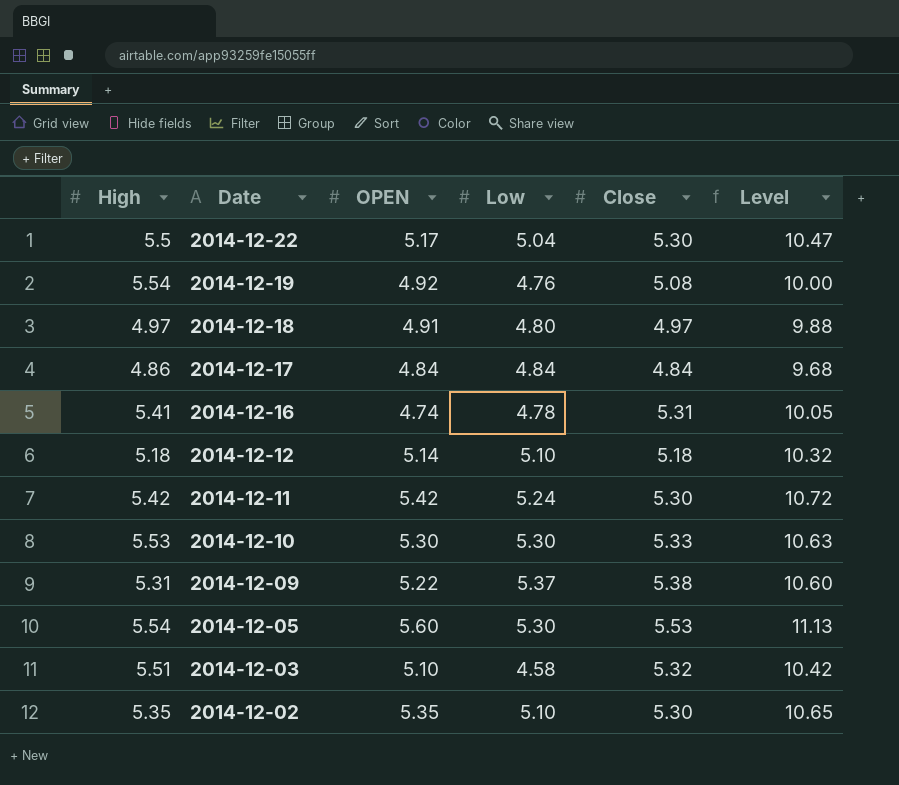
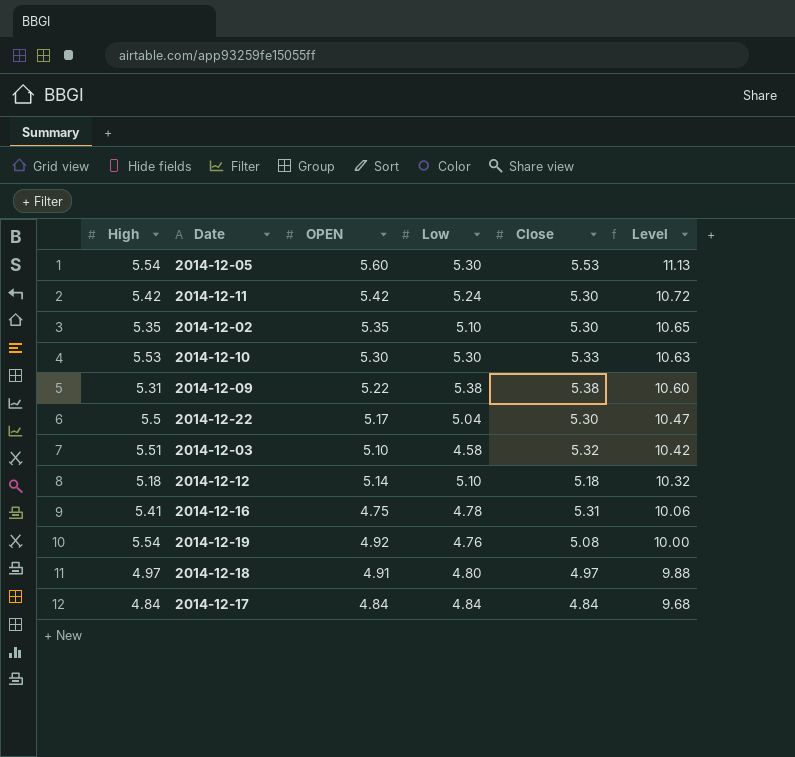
row order: Date descending -> Level descending
2014-12-09 | Low: 5.37 -> 5.38
2014-12-16 | OPEN: 4.74 -> 4.75
2014-12-16 | Level: 10.05 -> 10.06
2014-12-17 | High: 4.86 -> 4.84

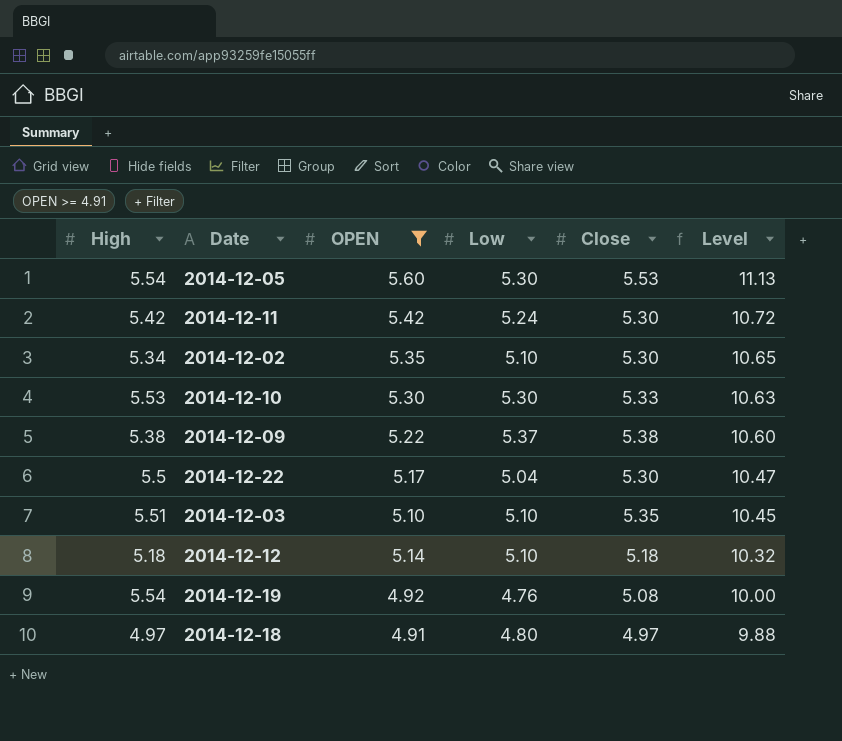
filter: none -> OPEN >= 4.91
2014-12-02 | High: 5.35 -> 5.34
2014-12-09 | High: 5.31 -> 5.38
2014-12-09 | Low: 5.38 -> 5.37
2014-12-03 | Low: 4.58 -> 5.10
2014-12-03 | Close: 5.32 -> 5.35
2014-12-03 | Level: 10.42 -> 10.45

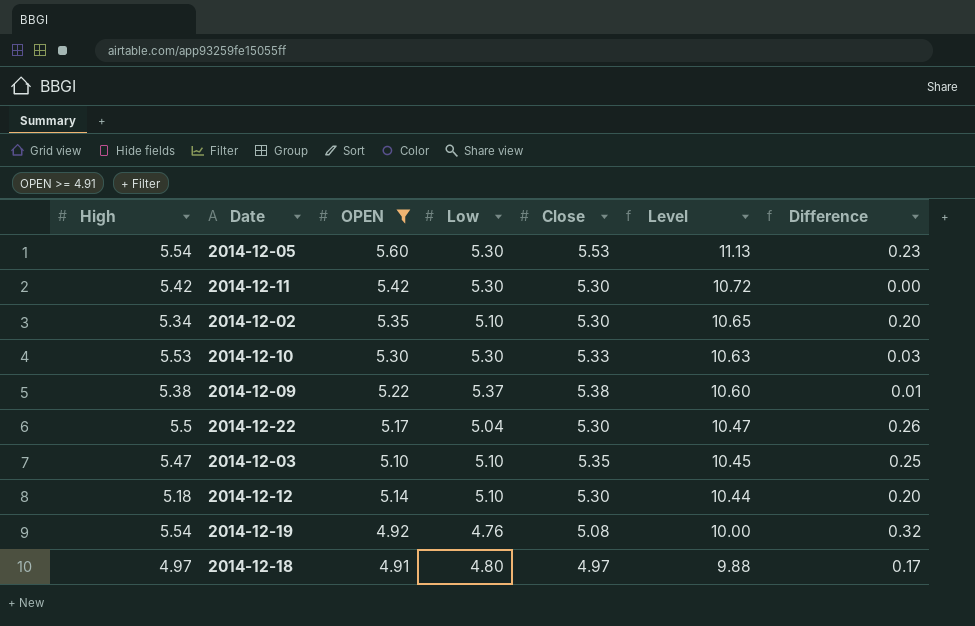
column Difference | formula: none -> [Close] - [Low]
2014-12-11 | Low: 5.24 -> 5.30
2014-12-03 | High: 5.51 -> 5.47
2014-12-12 | Close: 5.18 -> 5.30
2014-12-12 | Level: 10.32 -> 10.44

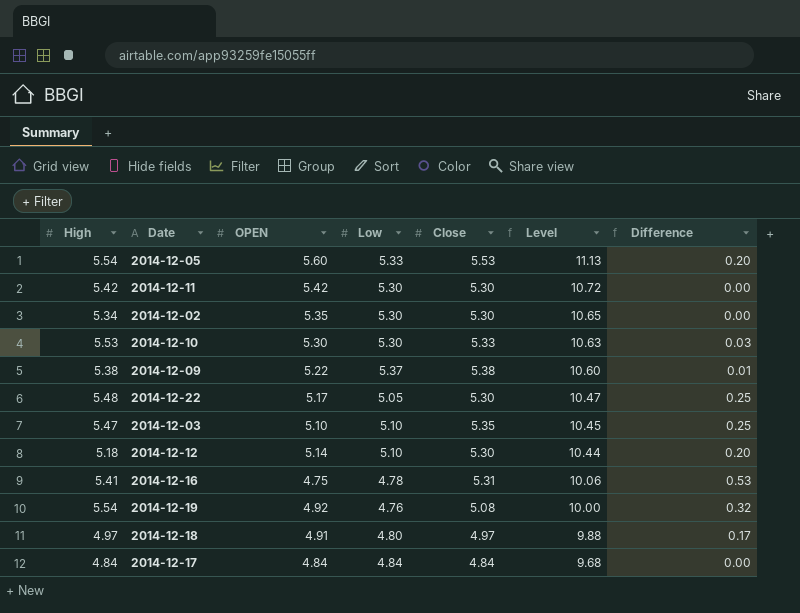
filter: OPEN >= 4.91 -> none
2014-12-05 | Low: 5.30 -> 5.33
2014-12-05 | Difference: 0.23 -> 0.20
2014-12-02 | Low: 5.10 -> 5.30
2014-12-02 | Difference: 0.20 -> 0.00
2014-12-22 | High: 5.5 -> 5.48
2014-12-22 | Low: 5.04 -> 5.05
2014-12-22 | Difference: 0.26 -> 0.25

